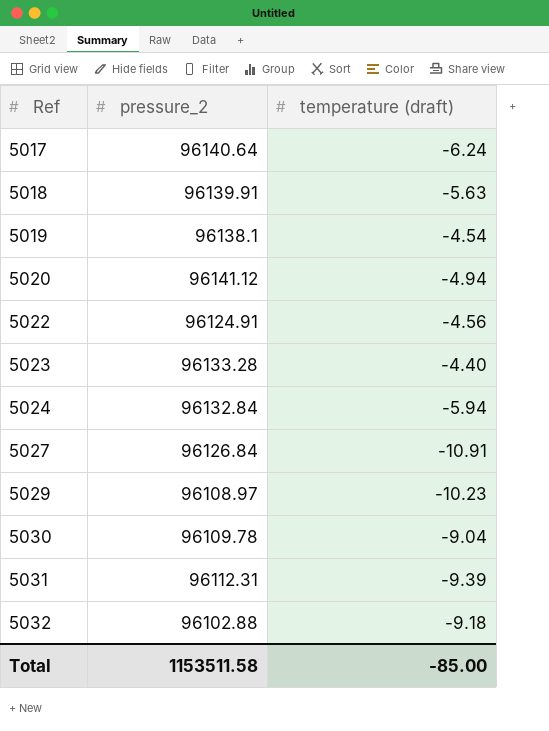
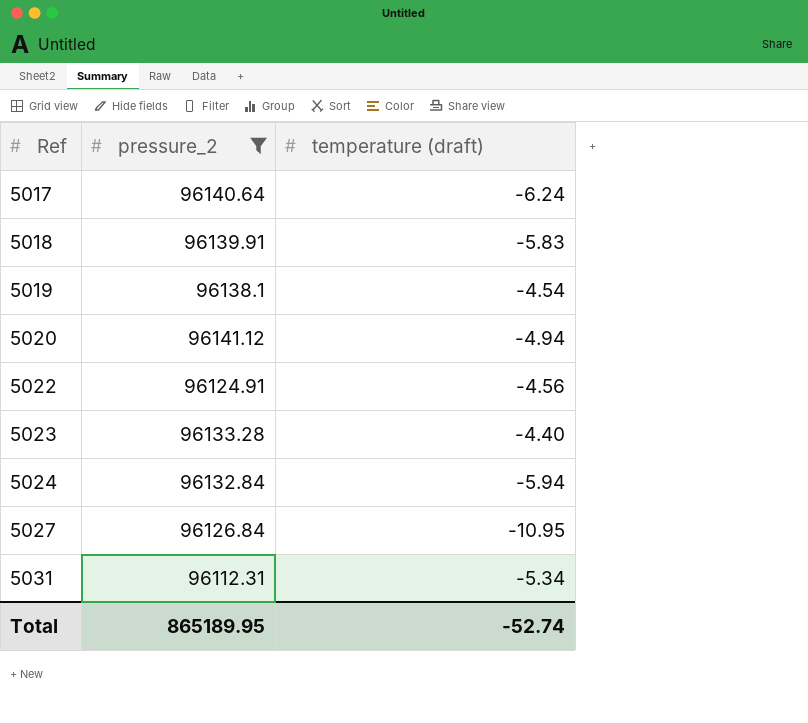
filter: none -> pressure_2 >= 96112.31
5018 | temperature (draft): -5.63 -> -5.83
5027 | temperature (draft): -10.91 -> -10.95
5031 | temperature (draft): -9.39 -> -5.34
Total | pressure_2: 1153511.58 -> 865189.95
Total | temperature (draft): -85.00 -> -52.74

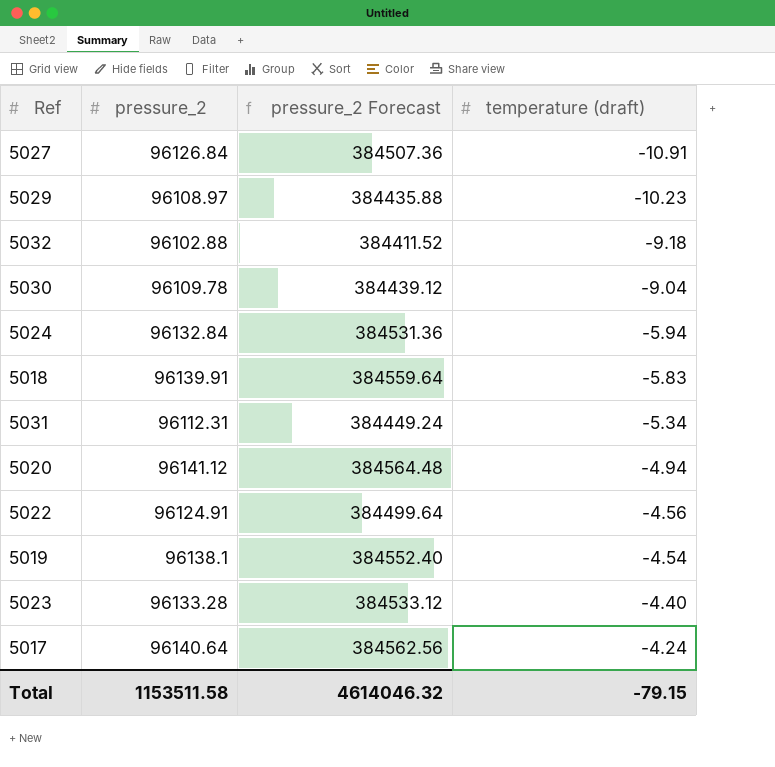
filter: pressure_2 >= 96112.31 -> none
row order: Ref ascending -> temperature (draft) ascending
column pressure_2 Forecast | formula: none -> [pressure_2] * 4
5027 | temperature (draft): -10.95 -> -10.91
5017 | temperature (draft): -6.24 -> -4.24
Total | pressure_2: 865189.95 -> 1153511.58
Total | temperature (draft): -52.74 -> -79.15

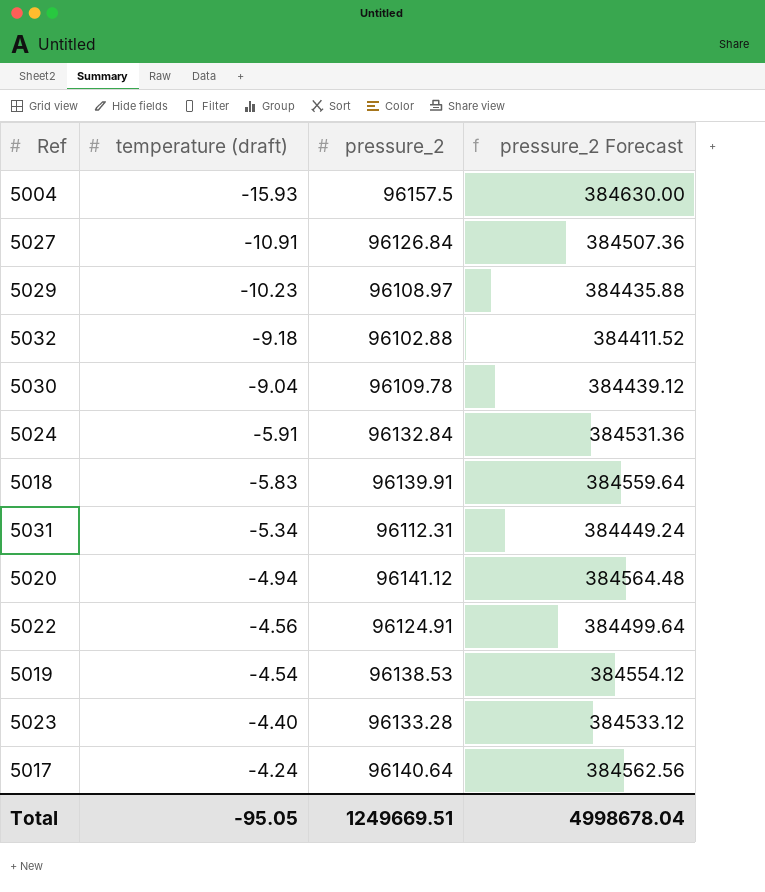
column temperature (draft) | position: 4 -> 2
row 5004: none -> -15.93 | 96157.5 | 384630.00
5024 | temperature (draft): -5.94 -> -5.91
5019 | pressure_2: 96138.1 -> 96138.53
5019 | pressure_2 Forecast: 384552.40 -> 384554.12
Total | temperature (draft): -79.15 -> -95.05
Total | pressure_2: 1153511.58 -> 1249669.51
Total | pressure_2 Forecast: 4614046.32 -> 4998678.04

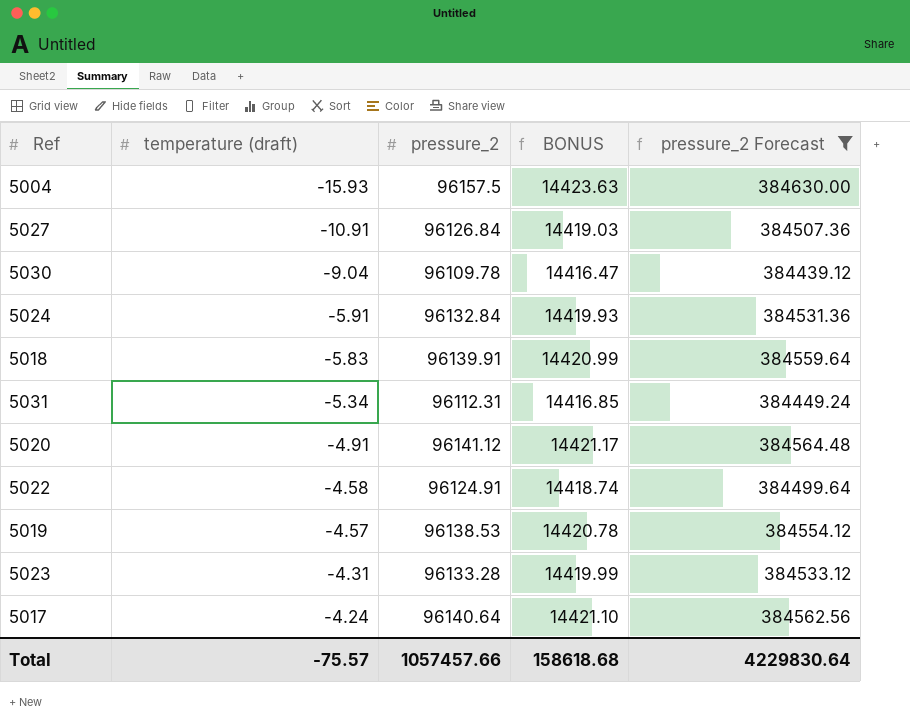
filter: none -> pressure_2 Forecast >= 384439.12
column BONUS | formula: none -> [pressure_2] * 0.15
5020 | temperature (draft): -4.94 -> -4.91
5022 | temperature (draft): -4.56 -> -4.58
5019 | temperature (draft): -4.54 -> -4.57
5023 | temperature (draft): -4.40 -> -4.31
Total | temperature (draft): -95.05 -> -75.57
Total | pressure_2: 1249669.51 -> 1057457.66
Total | pressure_2 Forecast: 4998678.04 -> 4229830.64

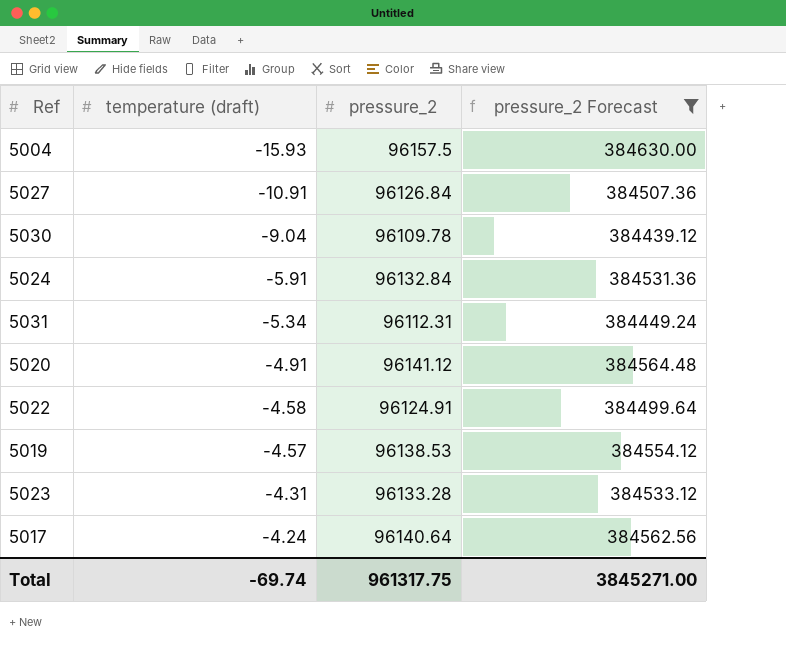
column BONUS | formula: [pressure_2] * 0.15 -> none
row 5018: -5.83 | 96139.91 | 14420.99 | 384559.64 -> none
Total | temperature (draft): -75.57 -> -69.74
Total | pressure_2: 1057457.66 -> 961317.75
Total | pressure_2 Forecast: 4229830.64 -> 3845271.00

